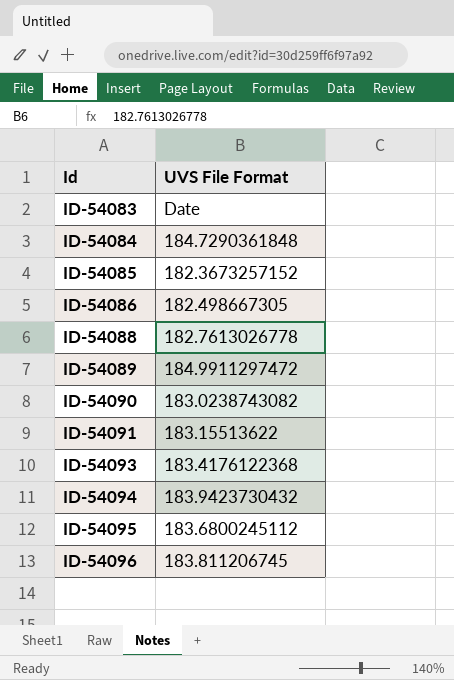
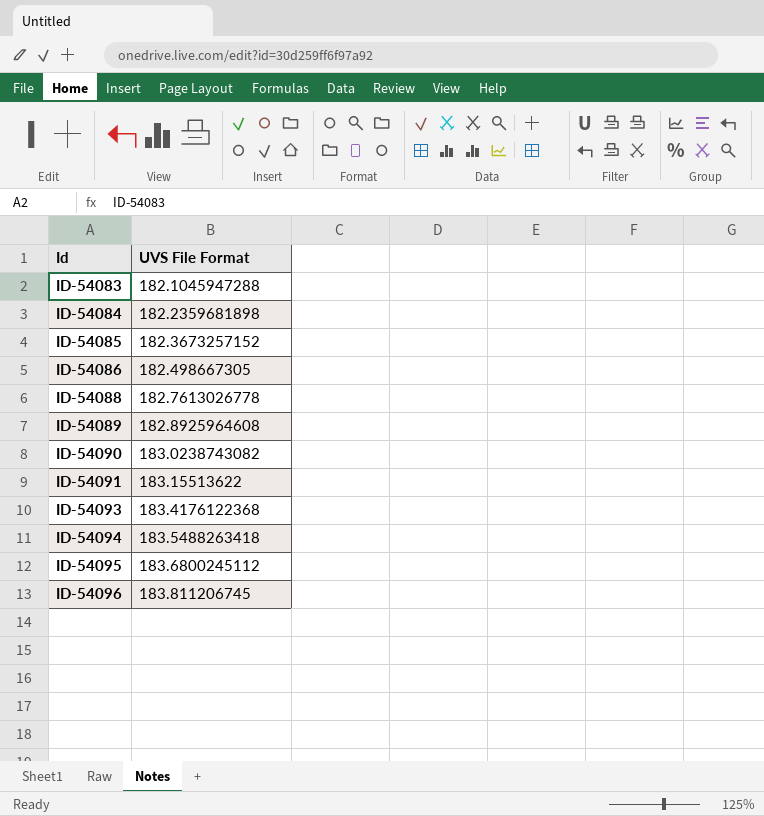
ID-54083 | UVS File Format: Date -> 182.1045947288
ID-54084 | UVS File Format: 184.7290361848 -> 182.2359681898
ID-54089 | UVS File Format: 184.9911297472 -> 182.8925964608
ID-54094 | UVS File Format: 183.9423730432 -> 183.5488263418

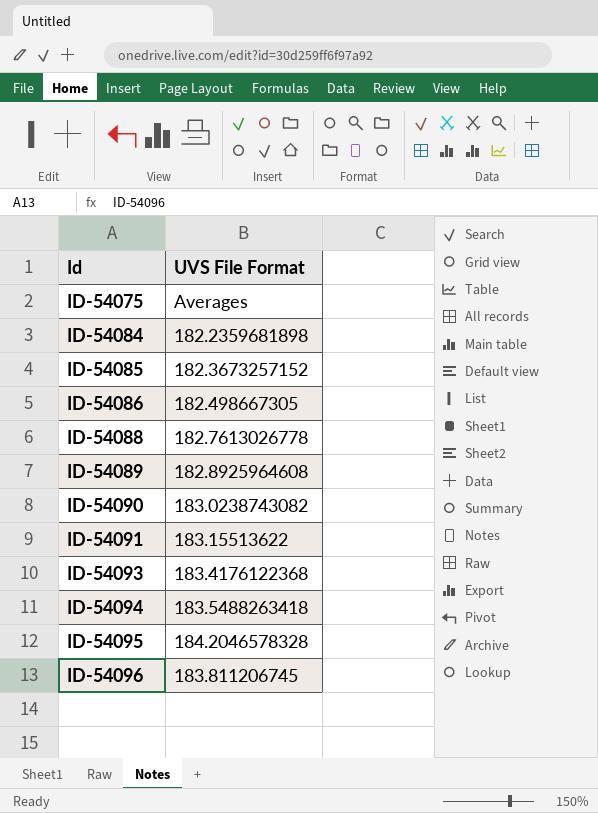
row ID-54083: 182.1045947288 -> none
row ID-54075: none -> Averages
ID-54095 | UVS File Format: 183.6800245112 -> 184.2046578328

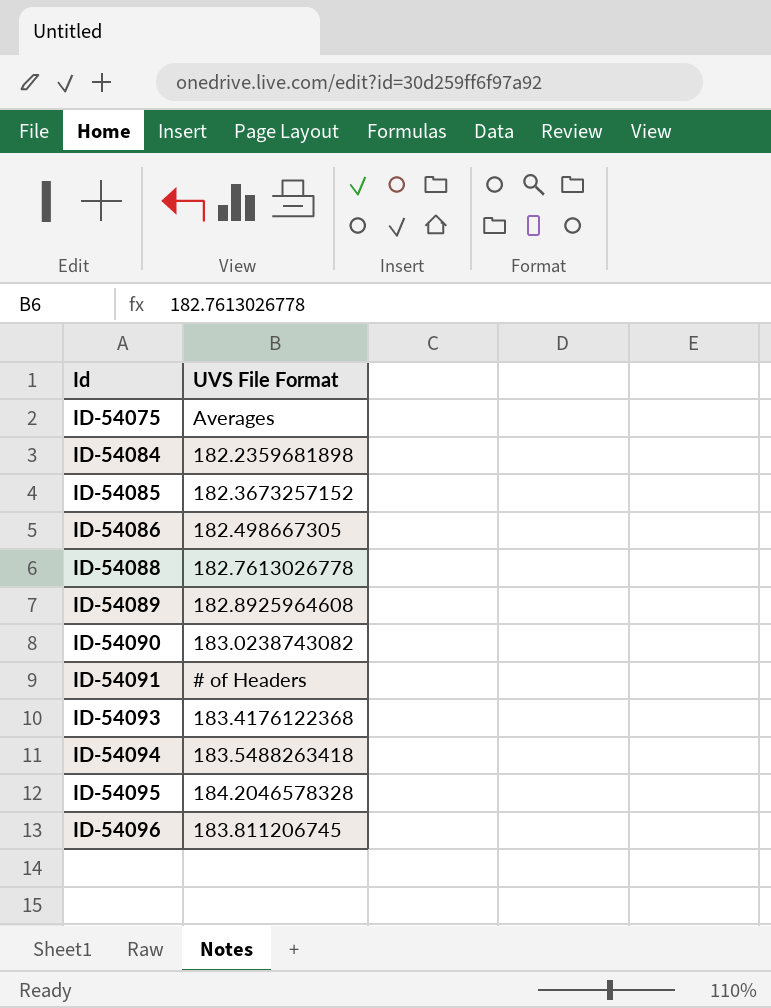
ID-54091 | UVS File Format: 183.15513622 -> # of Headers

